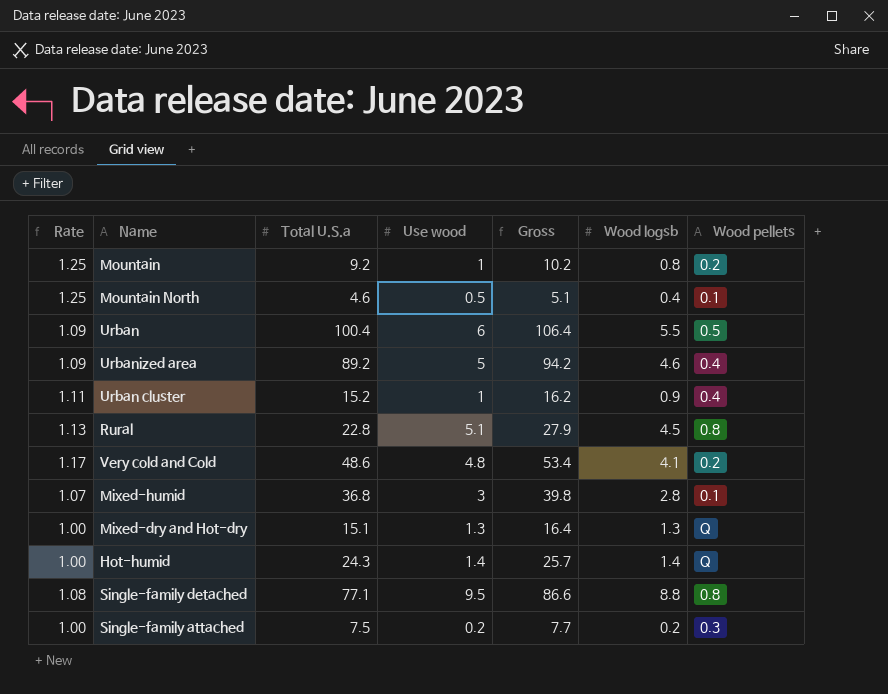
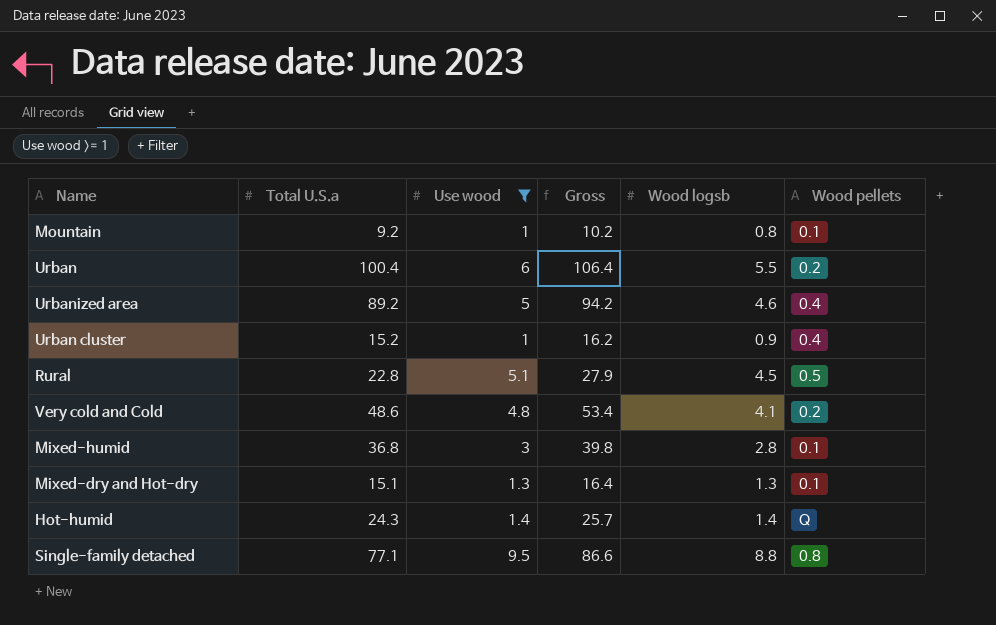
filter: none -> Use wood >= 1
column Rate | formula: [Use wood] / [Wood logsb] -> none
Mountain | Wood pellets: 0.2 -> 0.1
Urban | Wood pellets: 0.5 -> 0.2
Rural | Wood pellets: 0.8 -> 0.5
Mixed-dry and Hot-dry | Wood pellets: Q -> 0.1

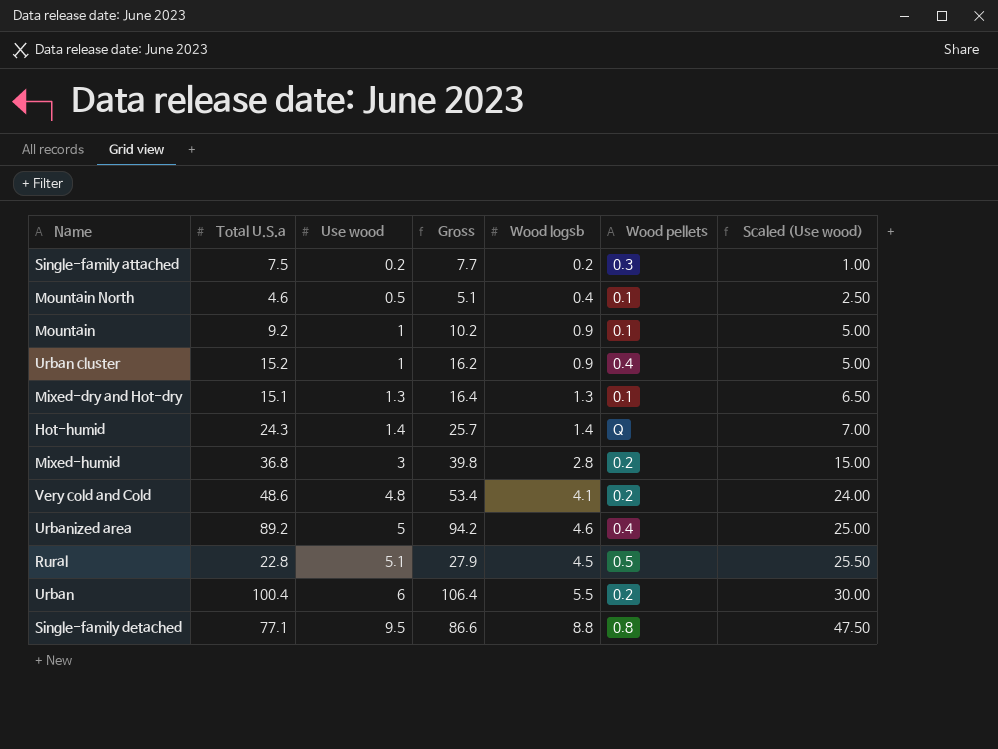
filter: Use wood >= 1 -> none
row order: none -> Use wood ascending
column Scaled (Use wood) | formula: none -> [Use wood] * 5
Mountain | Wood logsb: 0.8 -> 0.9
Mixed-humid | Wood pellets: 0.1 -> 0.2

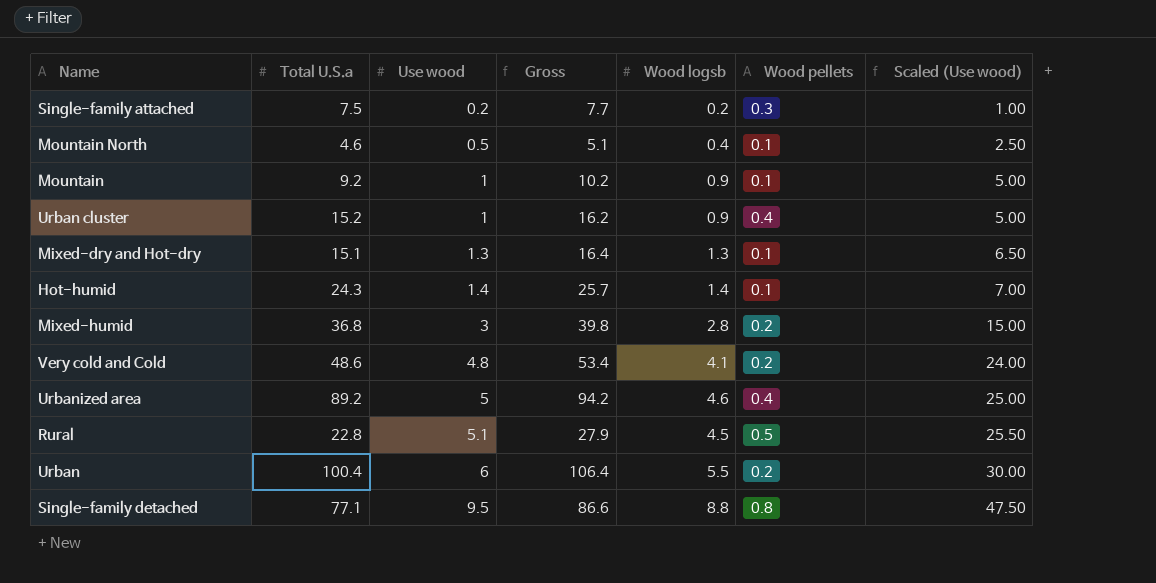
Hot-humid | Wood pellets: Q -> 0.1

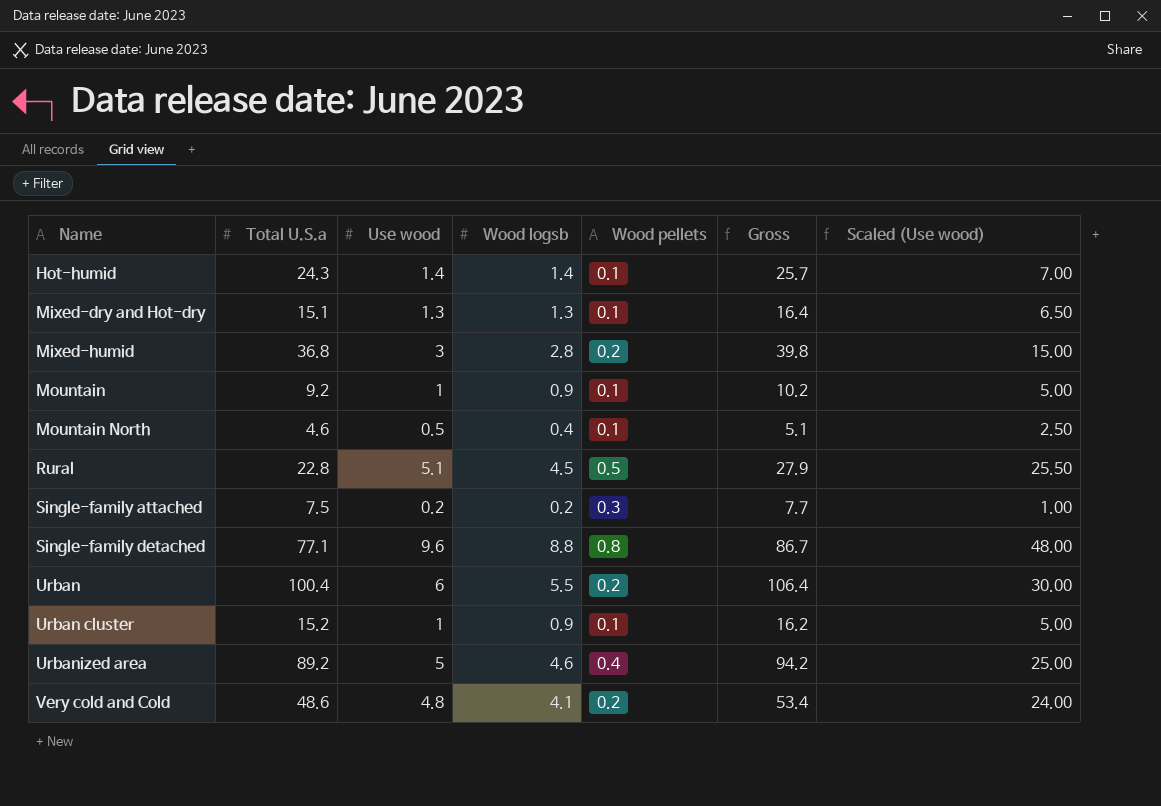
row order: Use wood ascending -> Name ascending
column Gross | position: 4 -> 6
Single-family detached | Use wood: 9.5 -> 9.6
Single-family detached | Gross: 86.6 -> 86.7
Single-family detached | Scaled (Use wood): 47.50 -> 48.00
Urban cluster | Wood pellets: 0.4 -> 0.1

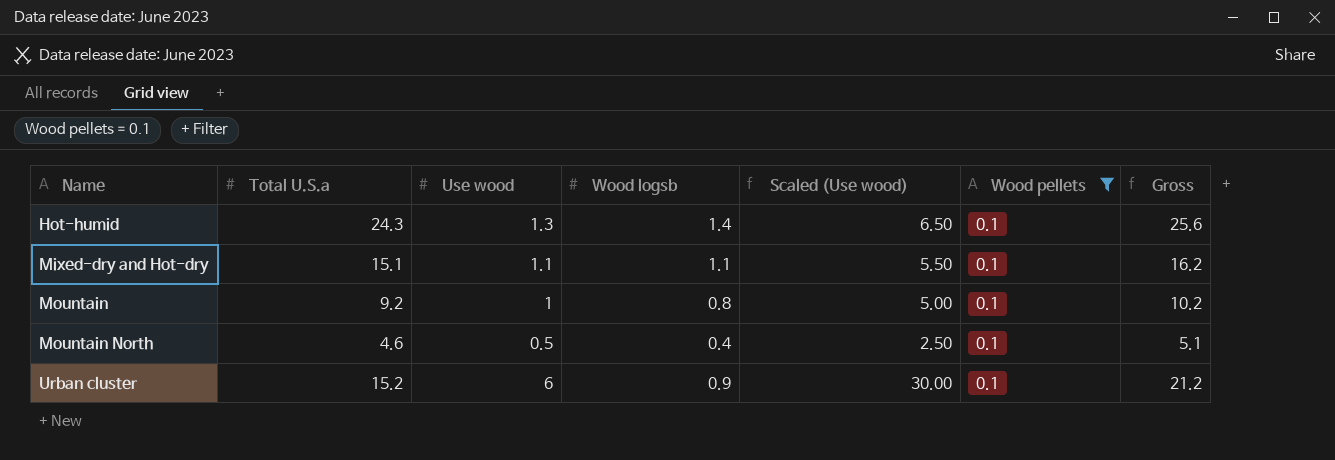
filter: none -> Wood pellets = 0.1
column Scaled (Use wood) | position: 7 -> 5
Hot-humid | Use wood: 1.4 -> 1.3
Hot-humid | Scaled (Use wood): 7.00 -> 6.50
Hot-humid | Gross: 25.7 -> 25.6
Mixed-dry and Hot-dry | Use wood: 1.3 -> 1.1
Mixed-dry and Hot-dry | Wood logsb: 1.3 -> 1.1
Mixed-dry and Hot-dry | Scaled (Use wood): 6.50 -> 5.50
Mixed-dry and Hot-dry | Gross: 16.4 -> 16.2
Mountain | Wood logsb: 0.9 -> 0.8
Urban cluster | Use wood: 1 -> 6
Urban cluster | Scaled (Use wood): 5.00 -> 30.00
Urban cluster | Gross: 16.2 -> 21.2

